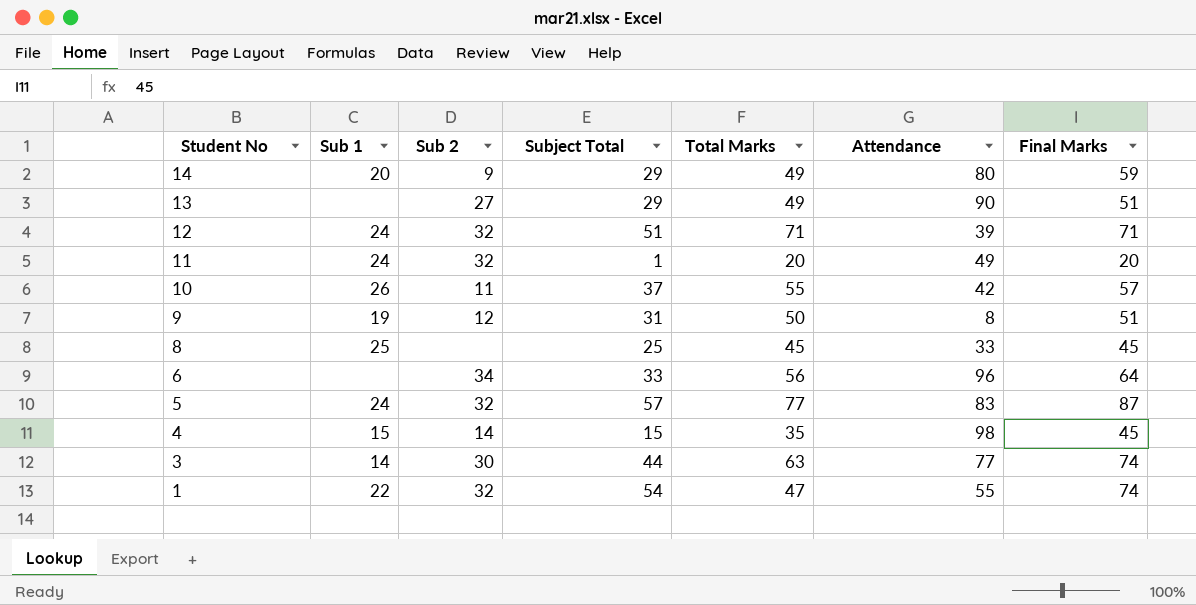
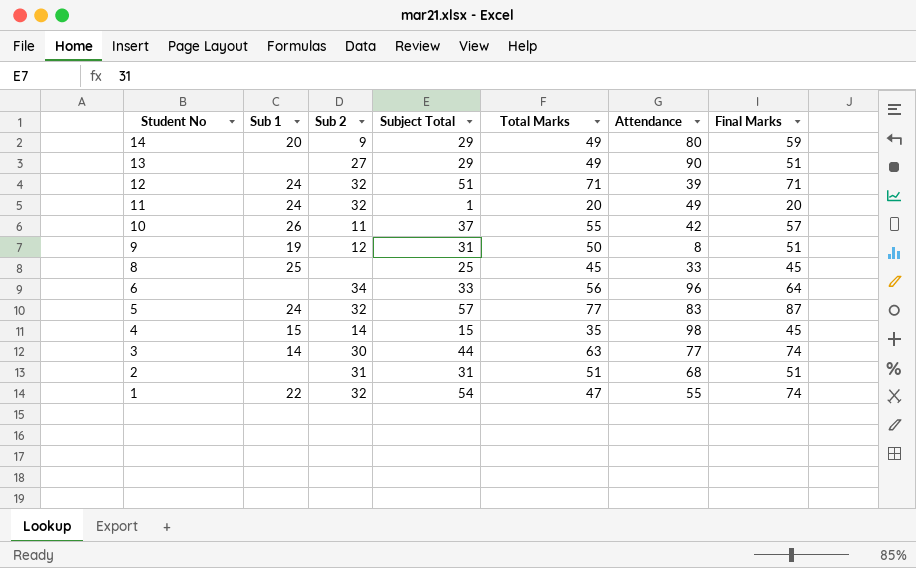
row 2: none -> none | 31 | 31 | 51 | 68 | 51

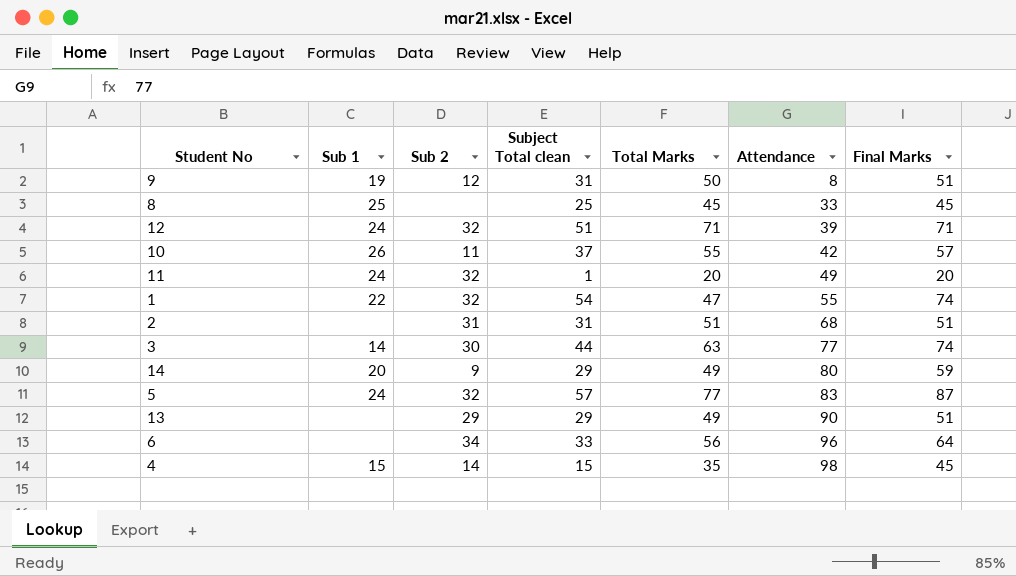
row order: Student No descending -> Attendance ascending
column name: Subject Total -> Subject Total clean
13 | Sub 2: 27 -> 29

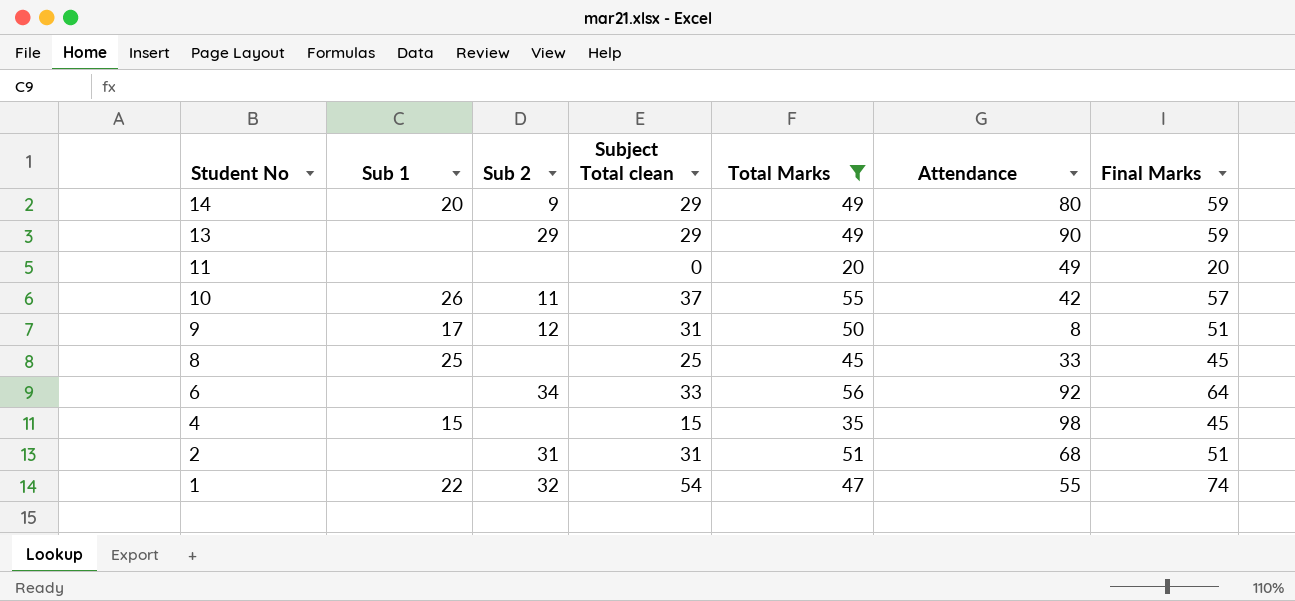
filter: none -> Total Marks <= 56
row order: Attendance ascending -> Student No descending
13 | Final Marks: 51 -> 59
11 | Sub 1: 24 -> none
11 | Sub 2: 32 -> none
11 | Subject Total clean: 1 -> 0
9 | Sub 1: 19 -> 17
6 | Attendance: 96 -> 92
4 | Sub 2: 14 -> none

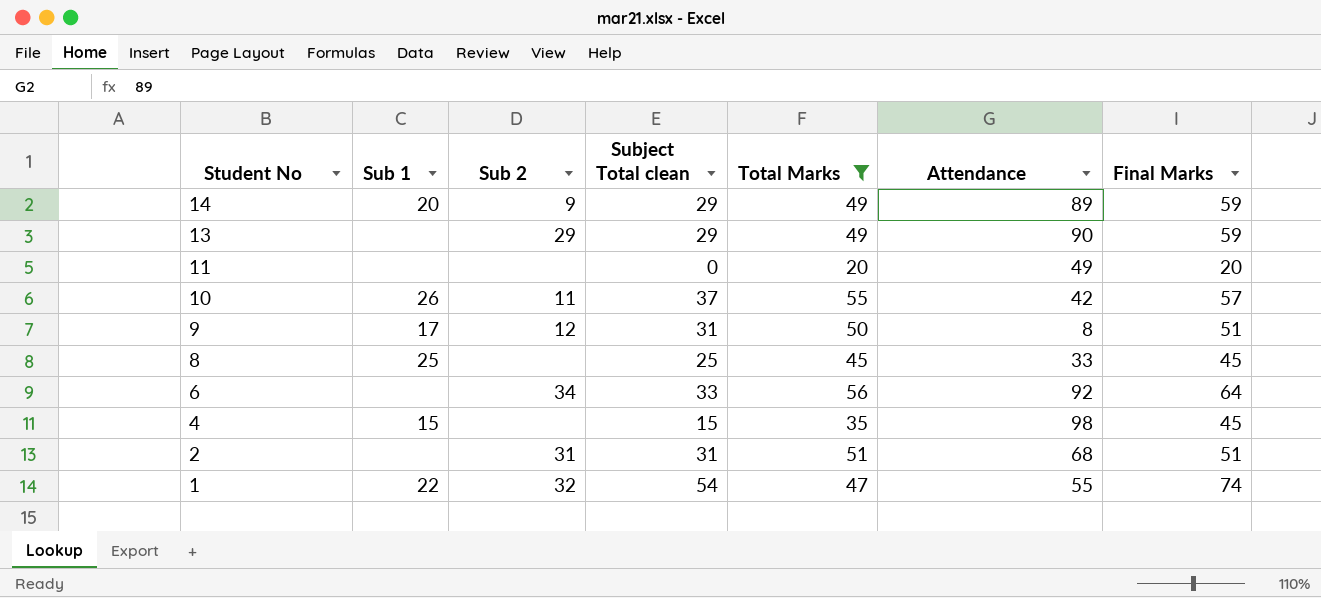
14 | Attendance: 80 -> 89

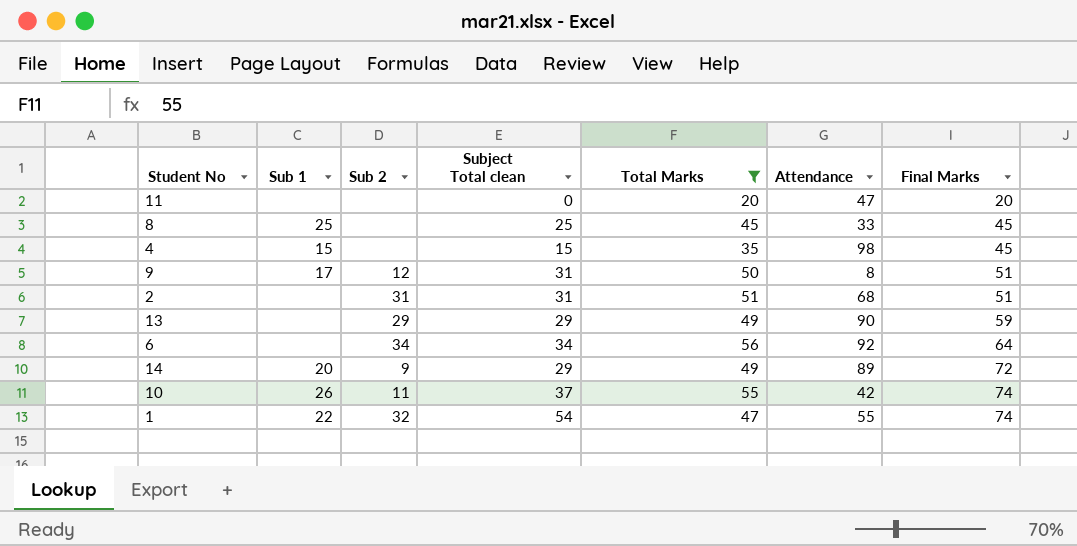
row order: Student No descending -> Final Marks ascending
11 | Attendance: 49 -> 47
6 | Subject Total clean: 33 -> 34
14 | Final Marks: 59 -> 72
10 | Final Marks: 57 -> 74

